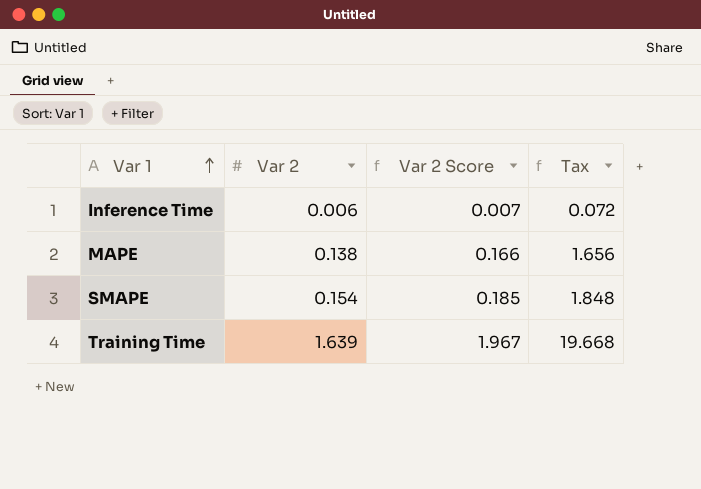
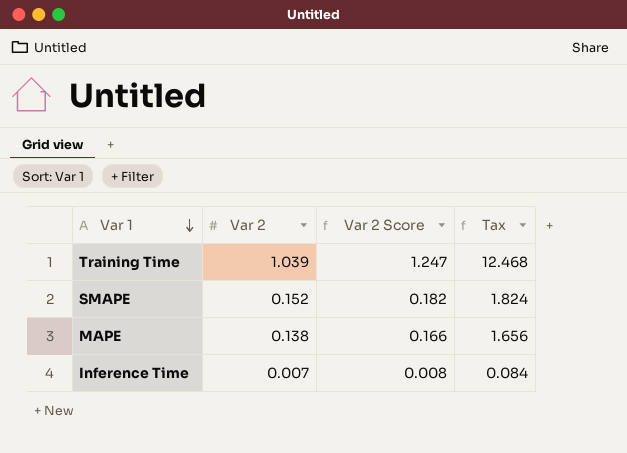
row order: Var 1 ascending -> Var 1 descending
Training Time | Var 2: 1.639 -> 1.039
Training Time | Var 2 Score: 1.967 -> 1.247
Training Time | Tax: 19.668 -> 12.468
SMAPE | Var 2: 0.154 -> 0.152
SMAPE | Var 2 Score: 0.185 -> 0.182
SMAPE | Tax: 1.848 -> 1.824
Inference Time | Var 2: 0.006 -> 0.007
Inference Time | Var 2 Score: 0.007 -> 0.008
Inference Time | Tax: 0.072 -> 0.084

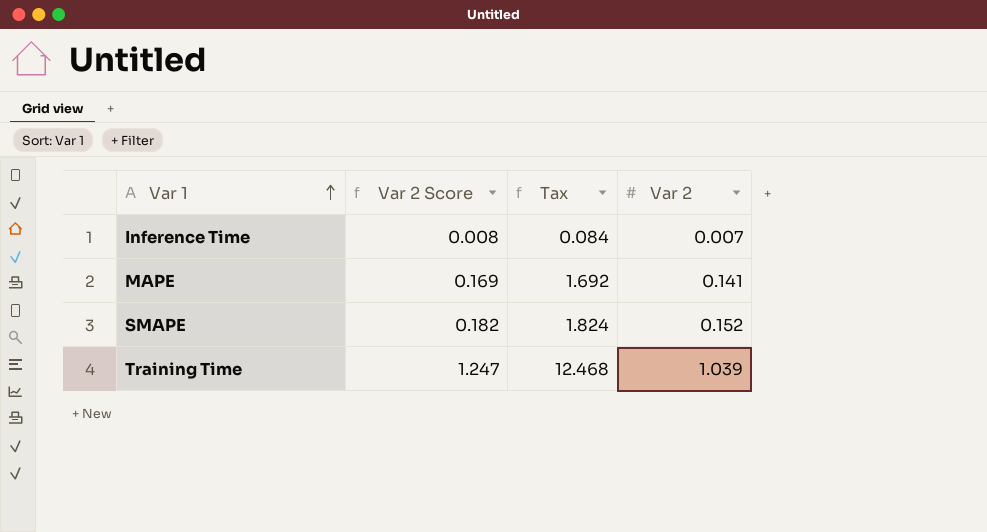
row order: Var 1 descending -> Var 1 ascending
column Var 2 | position: 2 -> 4
MAPE | Var 2 Score: 0.166 -> 0.169
MAPE | Tax: 1.656 -> 1.692
MAPE | Var 2: 0.138 -> 0.141

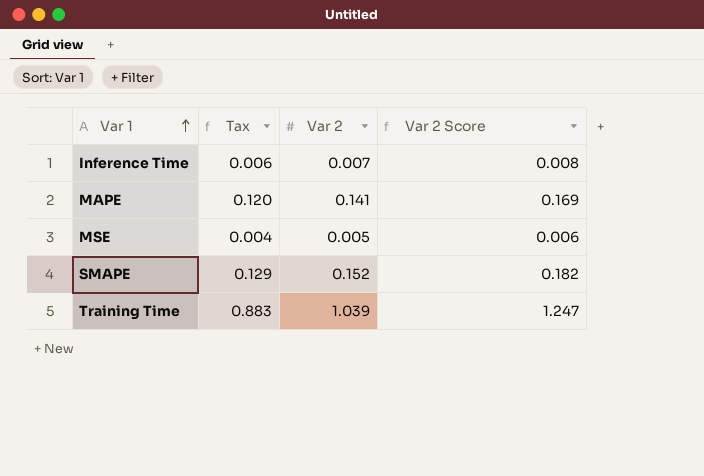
column Tax | formula: [Var 2] * 12 -> [Var 2] * 0.85
column Var 2 Score | position: 2 -> 4
row MSE: none -> 0.004 | 0.005 | 0.006

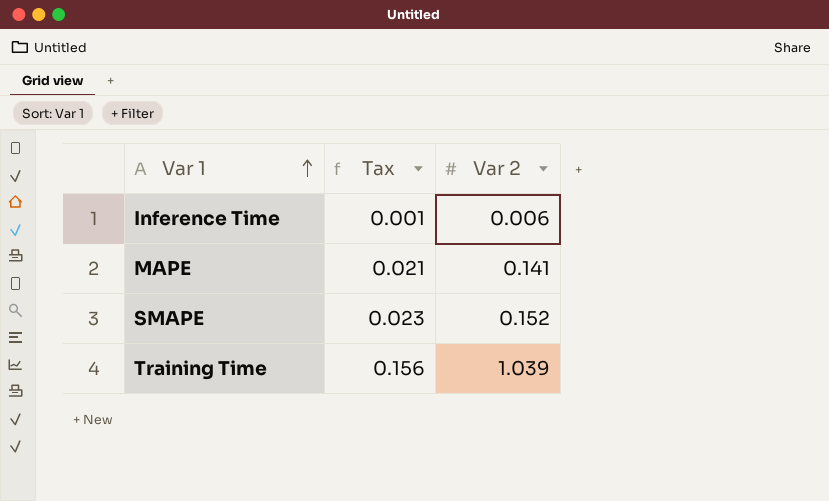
column Var 2 Score | formula: [Var 2] * 1.2 -> none
column Tax | formula: [Var 2] * 0.85 -> [Var 2] * 0.15
row MSE: 0.004 | 0.005 | 0.006 -> none
Inference Time | Var 2: 0.007 -> 0.006

